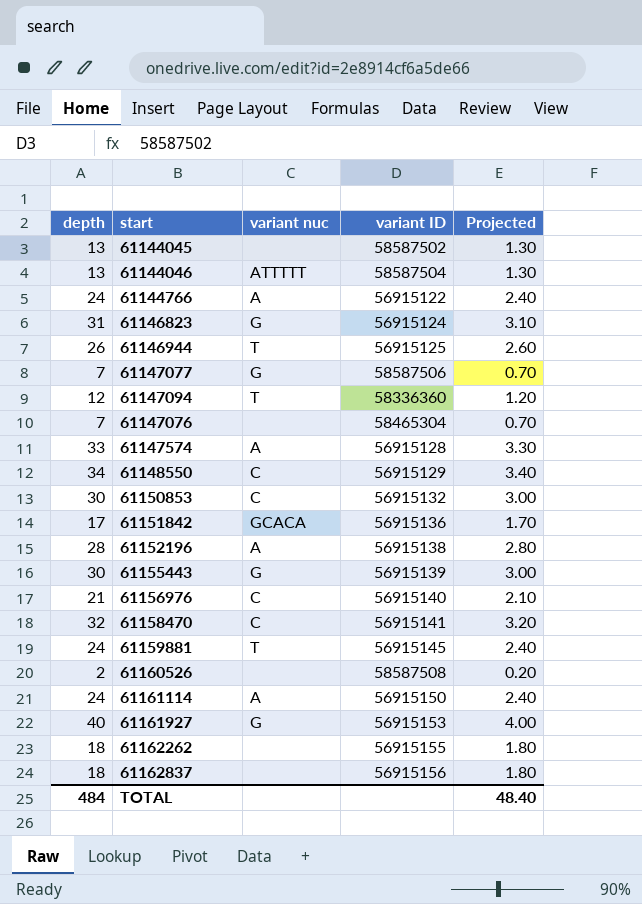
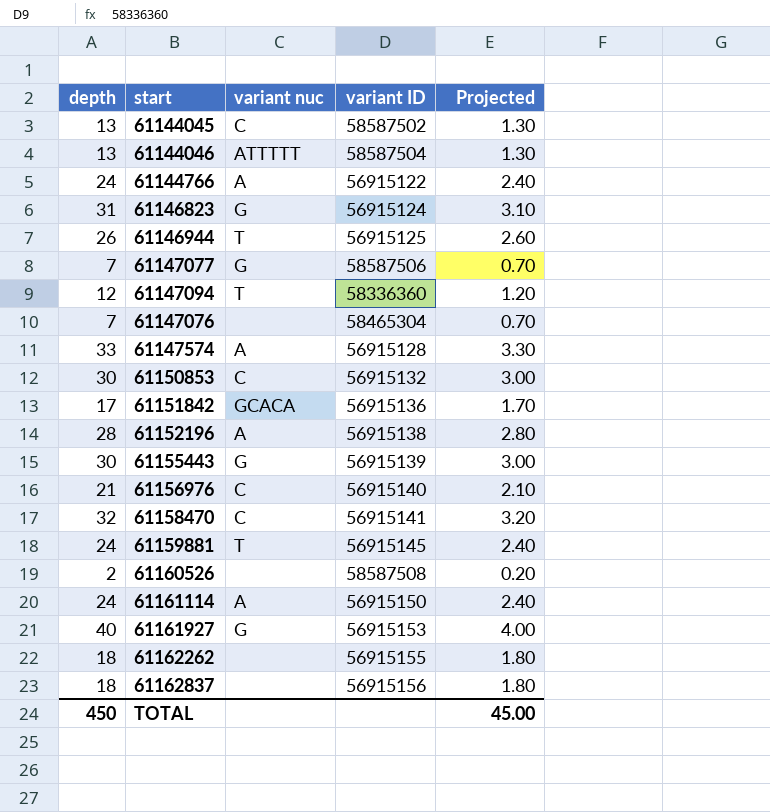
row 61148550: 34 | C | 56915129 | 3.40 -> none
61144045 | variant nuc: none -> C
TOTAL | depth: 484 -> 450
TOTAL | Projected: 48.40 -> 45.00

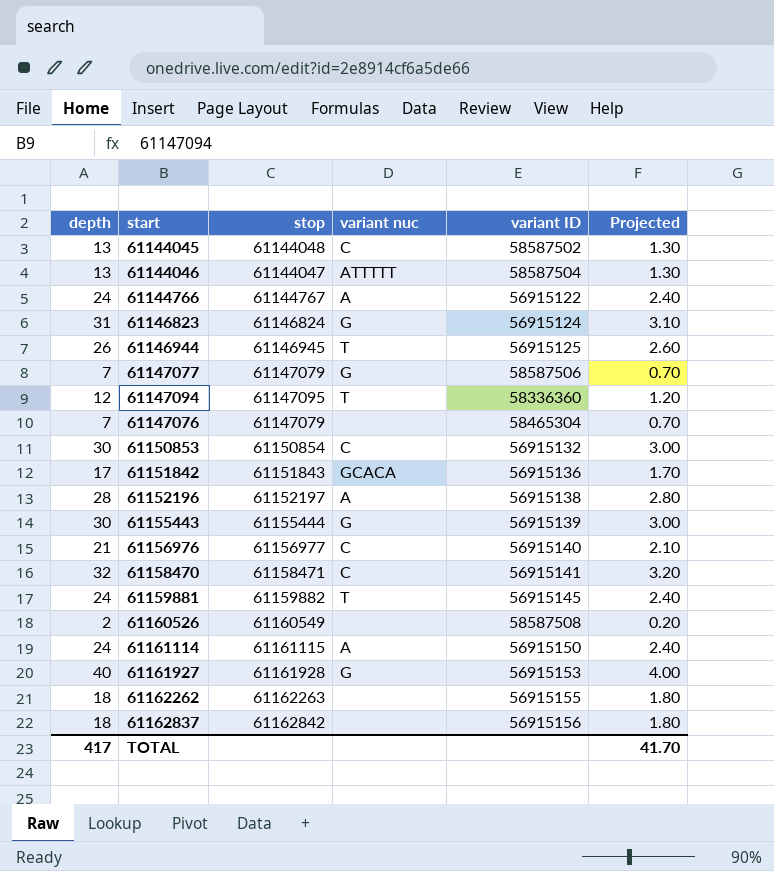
column stop | position: none -> 3
row 61147574: 33 | A | 56915128 | 3.30 -> none
TOTAL | depth: 450 -> 417
TOTAL | Projected: 45.00 -> 41.70

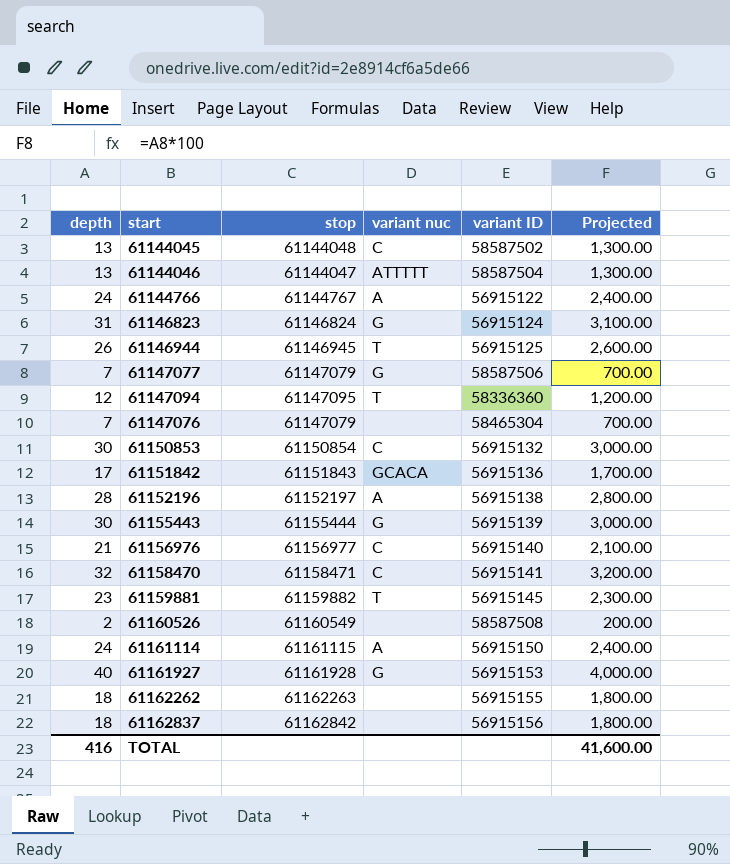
column Projected | formula: [depth] * 0.1 -> [depth] * 100
61159881 | depth: 24 -> 23
TOTAL | depth: 417 -> 416
TOTAL | Projected: 41.70 -> 41,600.00

